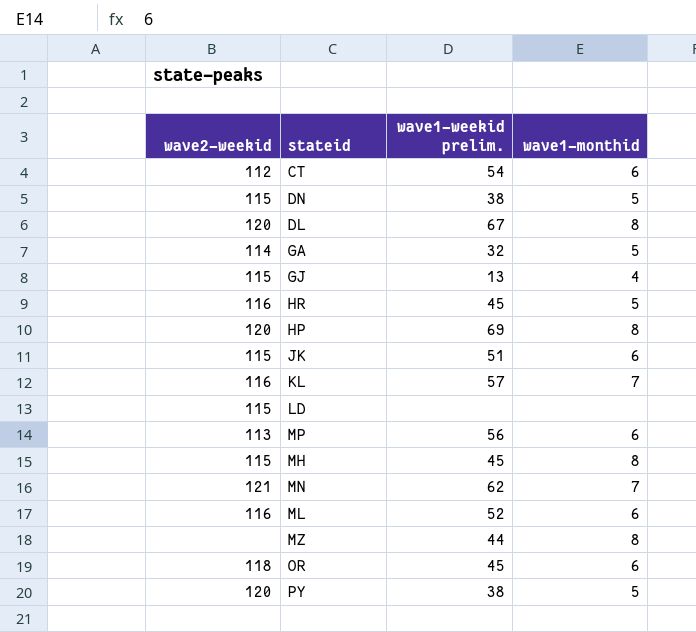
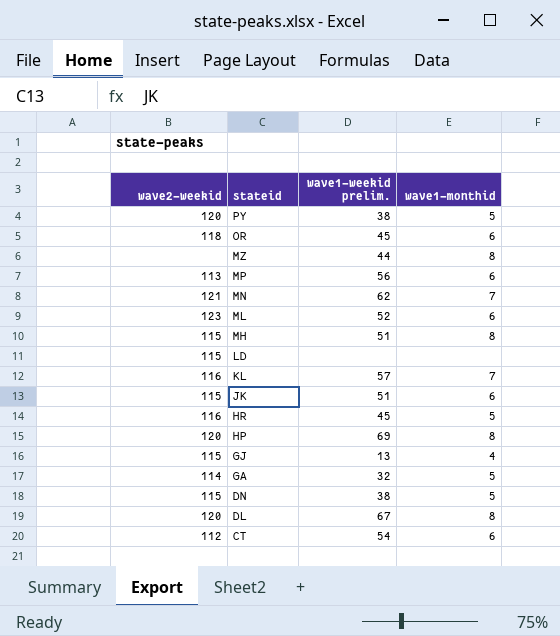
row order: none -> stateid descending
ML | wave2-weekid: 116 -> 123
MH | wave1-weekid prelim.: 45 -> 51

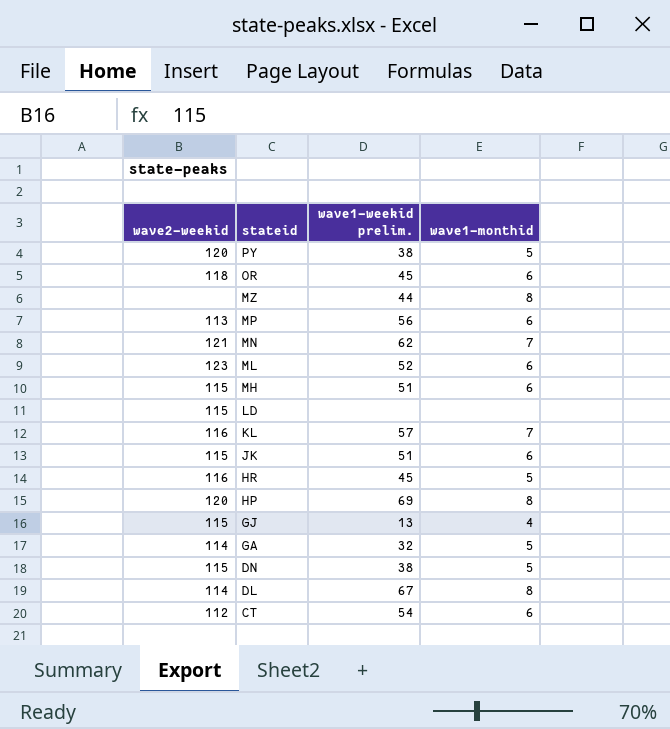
MH | wave1-monthid: 8 -> 6
DL | wave2-weekid: 120 -> 114

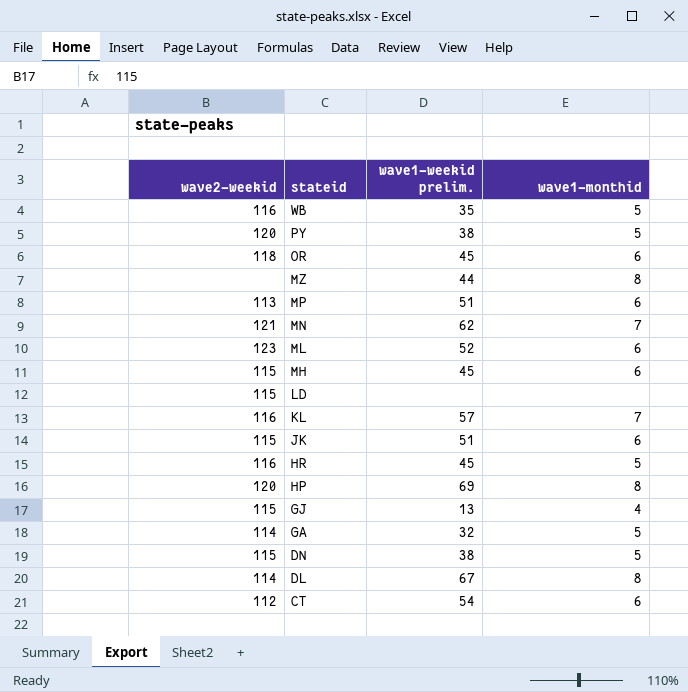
row WB: none -> 116 | 35 | 5
MP | wave1-weekid prelim.: 56 -> 51
MH | wave1-weekid prelim.: 51 -> 45

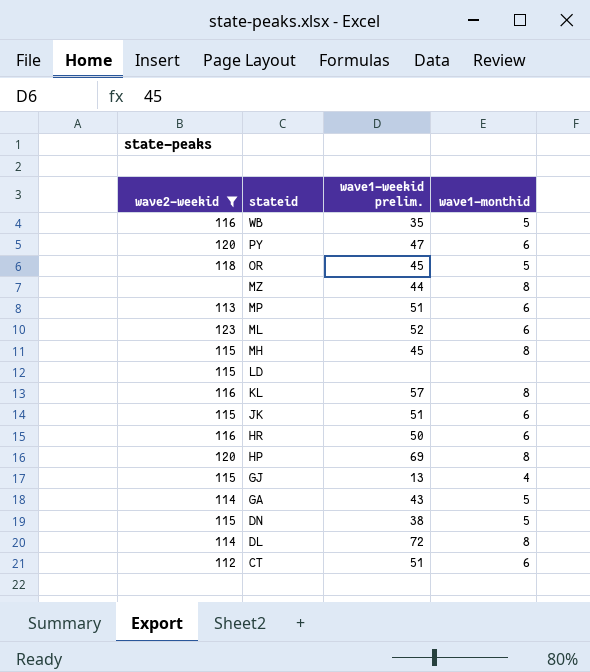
filter: none -> wave2-weekid != 121
PY | wave1-weekid prelim.: 38 -> 47
PY | wave1-monthid: 5 -> 6
OR | wave1-monthid: 6 -> 5
MH | wave1-monthid: 6 -> 8
KL | wave1-monthid: 7 -> 8
HR | wave1-weekid prelim.: 45 -> 50
HR | wave1-monthid: 5 -> 6
GA | wave1-weekid prelim.: 32 -> 43
DL | wave1-weekid prelim.: 67 -> 72
CT | wave1-weekid prelim.: 54 -> 51

